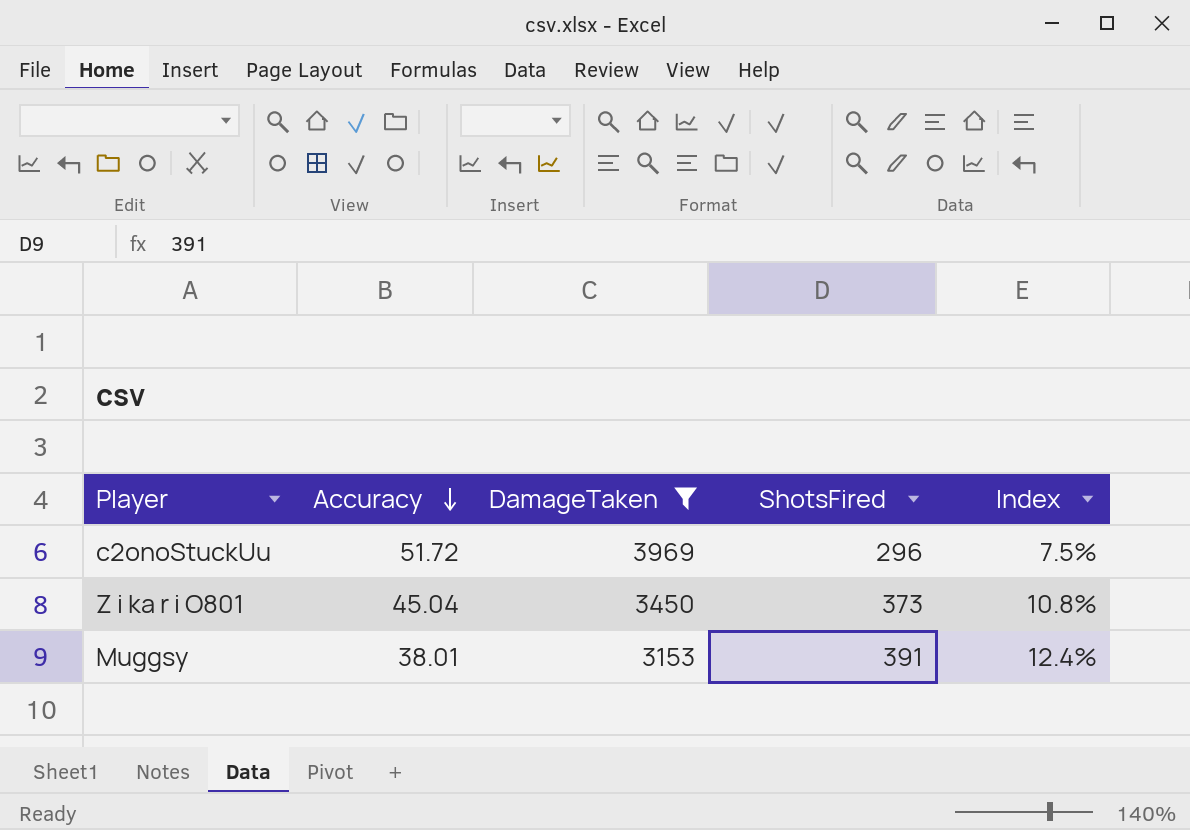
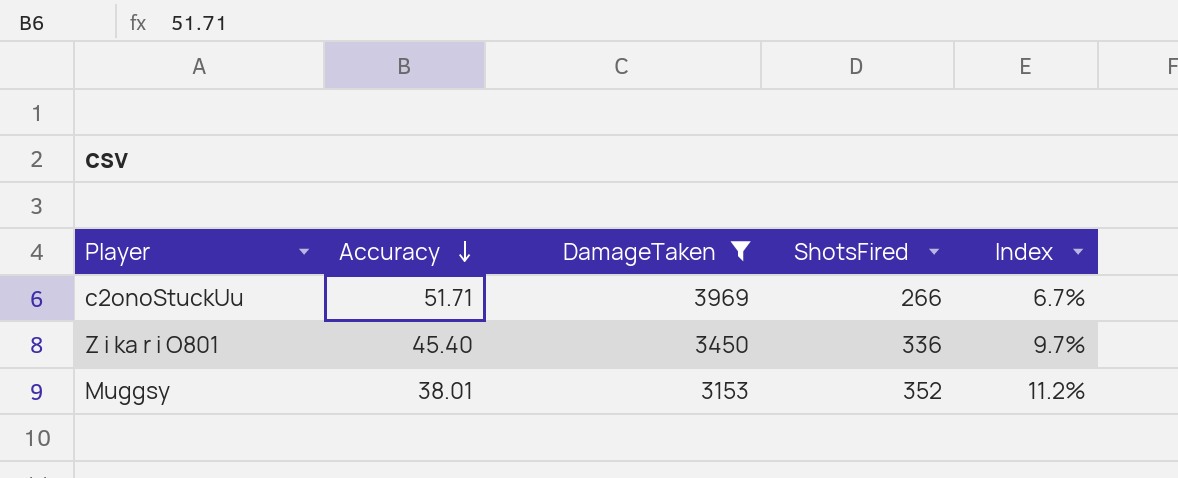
c2onoStuckUu | Accuracy: 51.72 -> 51.71
c2onoStuckUu | ShotsFired: 296 -> 266
c2onoStuckUu | Index: 7.5% -> 6.7%
Z i ka r i O801 | Accuracy: 45.04 -> 45.40
Z i ka r i O801 | ShotsFired: 373 -> 336
Z i ka r i O801 | Index: 10.8% -> 9.7%
Muggsy | ShotsFired: 391 -> 352
Muggsy | Index: 12.4% -> 11.2%

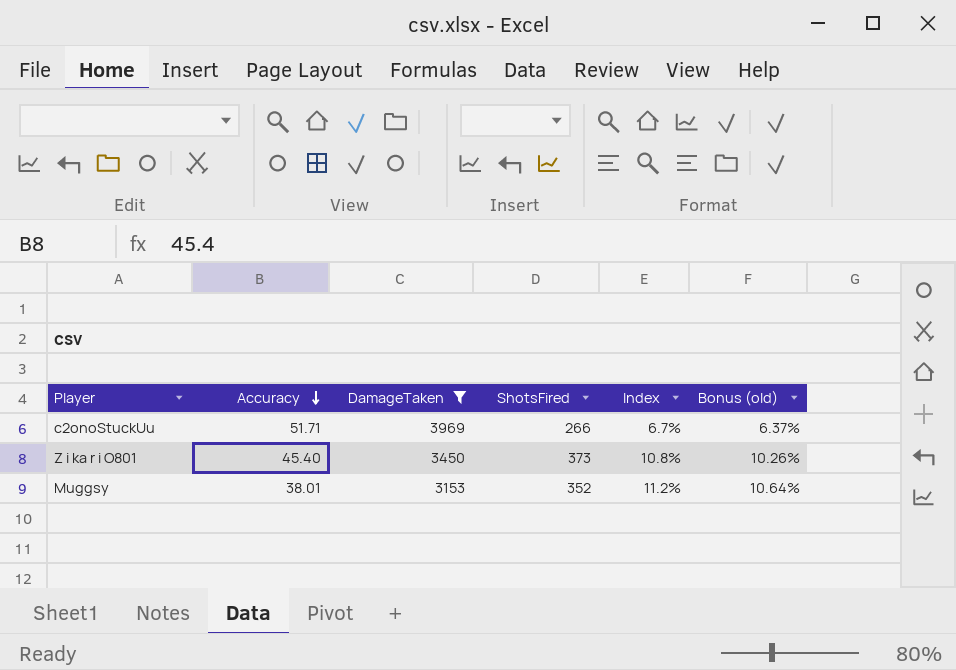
column Bonus (old) | formula: none -> [Index] * 0.95
Z i ka r i O801 | ShotsFired: 336 -> 373
Z i ka r i O801 | Index: 9.7% -> 10.8%

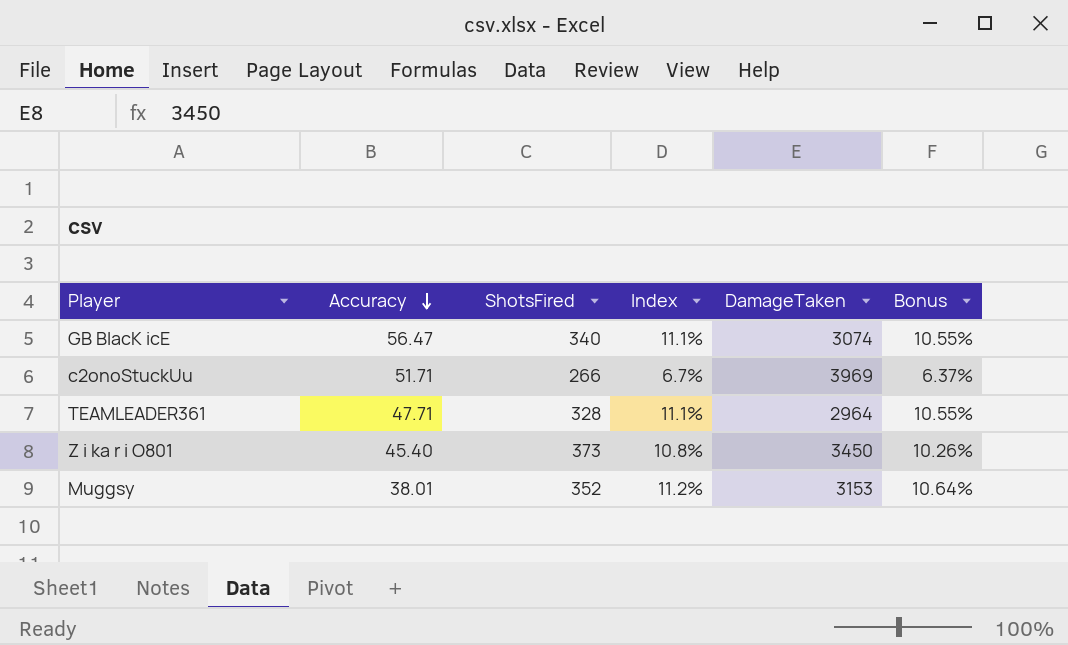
filter: DamageTaken >= 3153 -> none
column DamageTaken | position: 3 -> 5
column name: Bonus (old) -> Bonus

